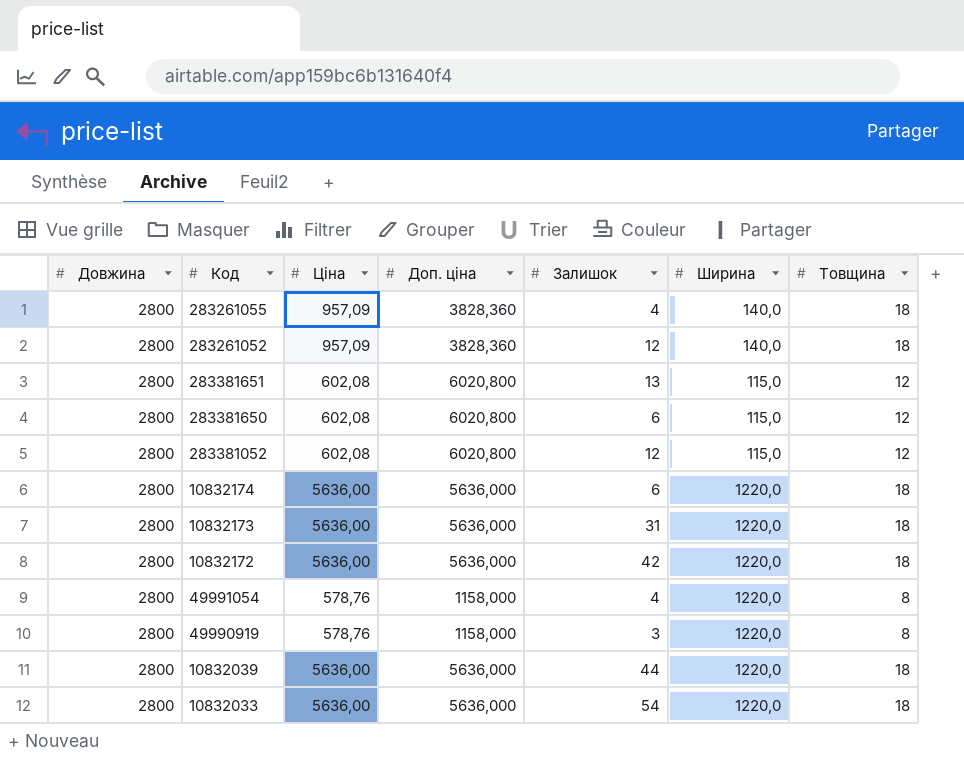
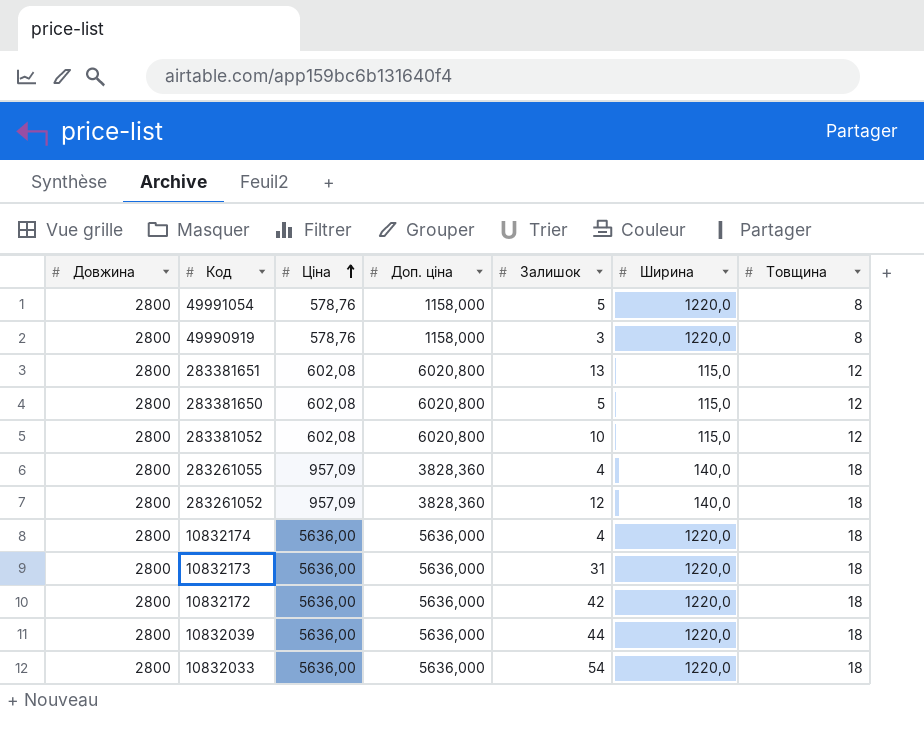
row order: none -> Ціна ascending
49991054 | Залишок: 4 -> 5
283381650 | Залишок: 6 -> 5
283381052 | Залишок: 12 -> 10
10832174 | Залишок: 6 -> 4

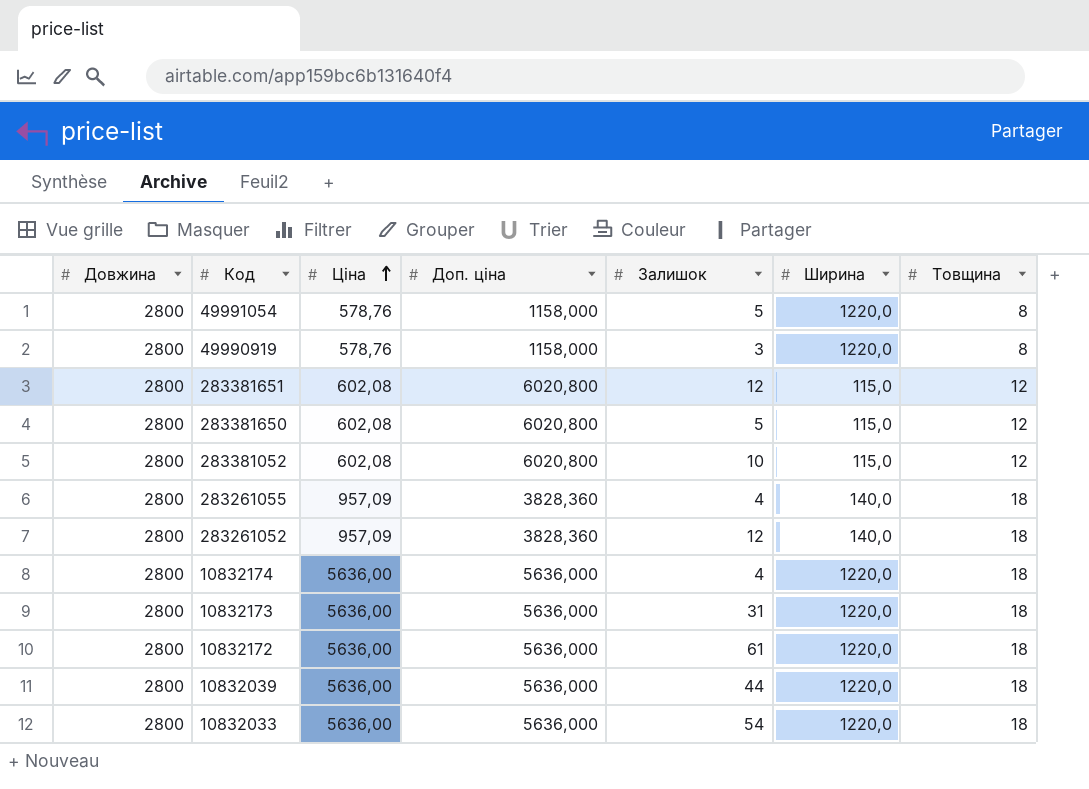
283381651 | Залишок: 13 -> 12
10832172 | Залишок: 42 -> 61

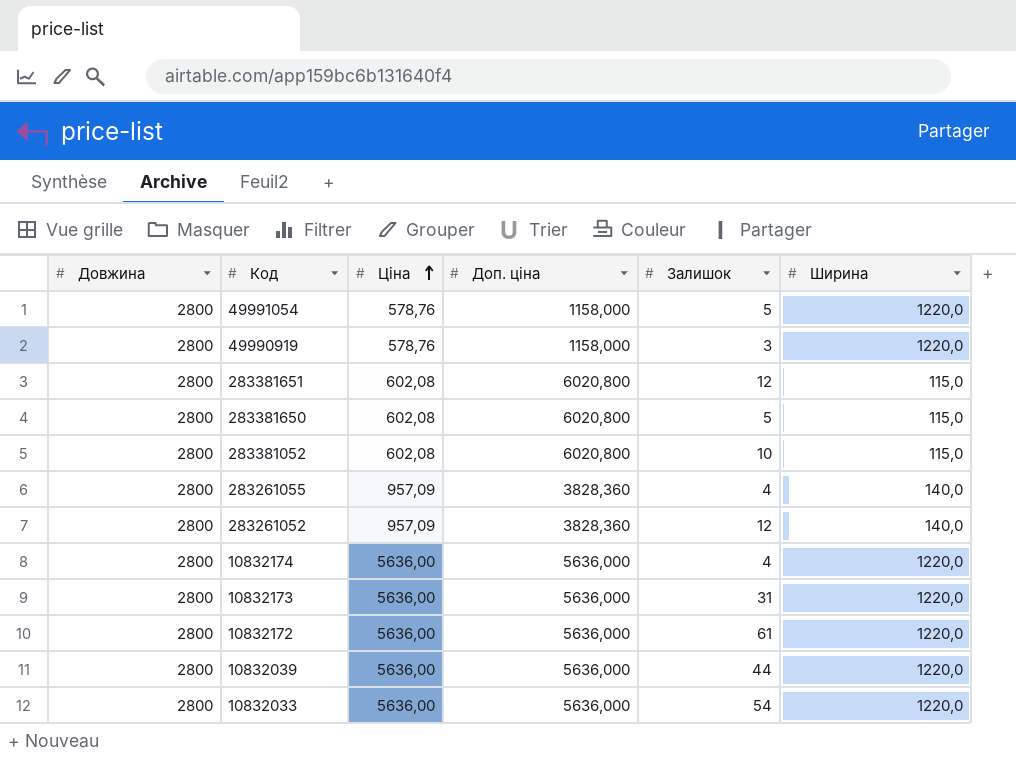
column Товщина | position: 7 -> none

